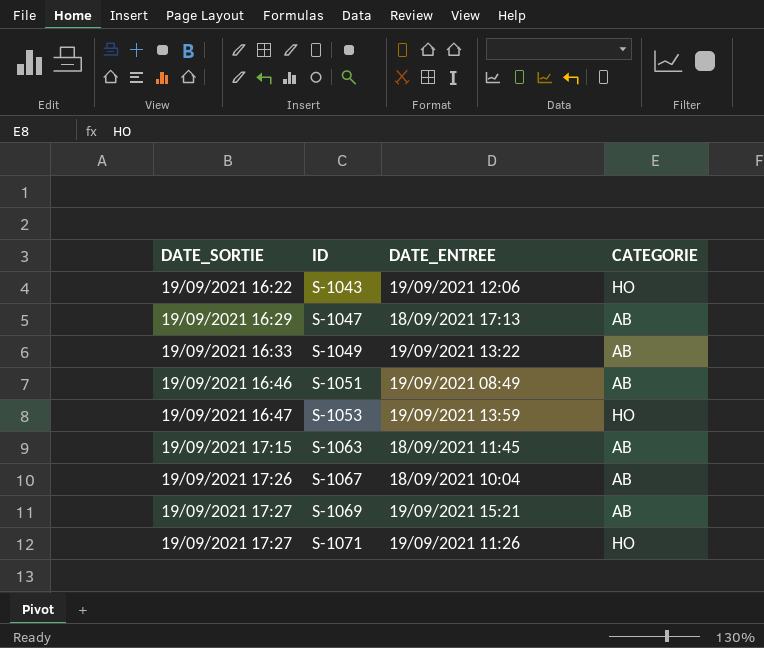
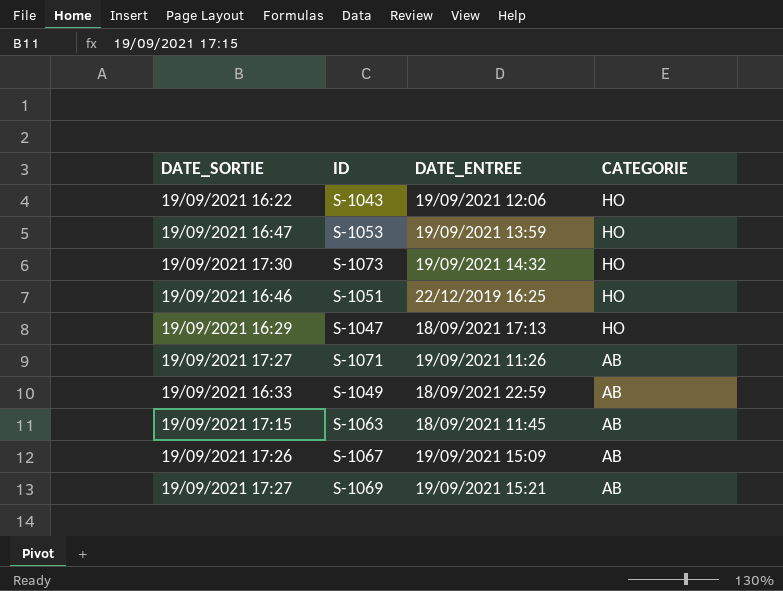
row order: DATE_SORTIE ascending -> CATEGORIE descending
row S-1073: none -> 19/09/2021 17:30 | 19/09/2021 14:32 | HO
S-1051 | DATE_ENTREE: 19/09/2021 08:49 -> 22/12/2019 16:25
S-1051 | CATEGORIE: AB -> HO
S-1047 | CATEGORIE: AB -> HO
S-1071 | CATEGORIE: HO -> AB
S-1049 | DATE_ENTREE: 19/09/2021 13:22 -> 18/09/2021 22:59
S-1067 | DATE_ENTREE: 18/09/2021 10:04 -> 19/09/2021 15:09

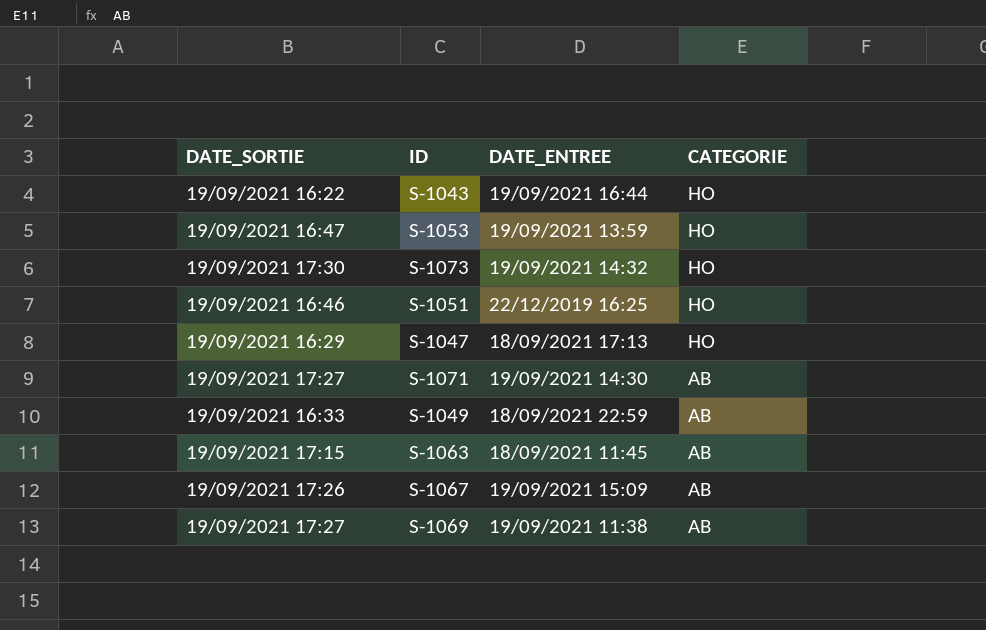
S-1043 | DATE_ENTREE: 19/09/2021 12:06 -> 19/09/2021 16:44
S-1071 | DATE_ENTREE: 19/09/2021 11:26 -> 19/09/2021 14:30
S-1069 | DATE_ENTREE: 19/09/2021 15:21 -> 19/09/2021 11:38

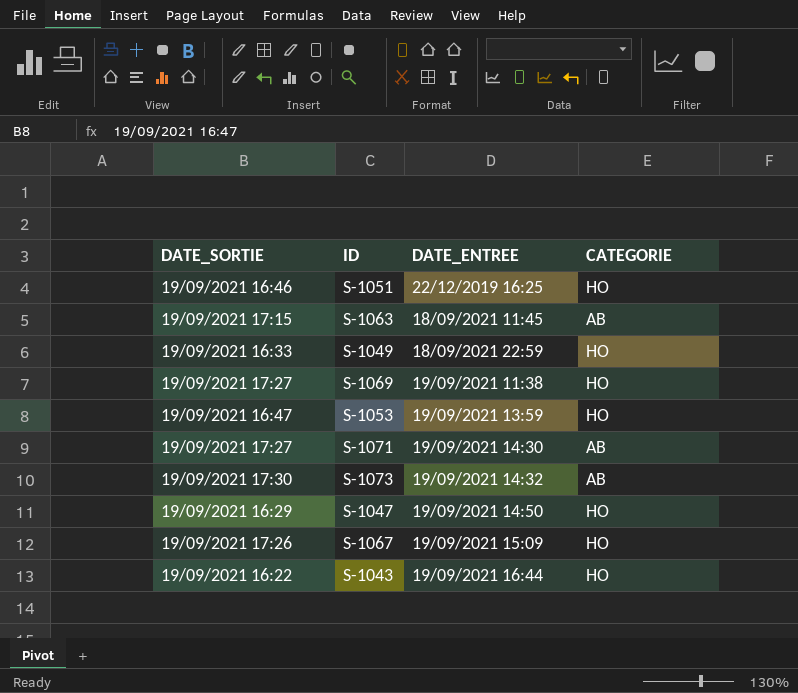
row order: CATEGORIE descending -> DATE_ENTREE ascending
S-1049 | CATEGORIE: AB -> HO
S-1069 | CATEGORIE: AB -> HO
S-1073 | CATEGORIE: HO -> AB
S-1047 | DATE_ENTREE: 18/09/2021 17:13 -> 19/09/2021 14:50
S-1067 | CATEGORIE: AB -> HO

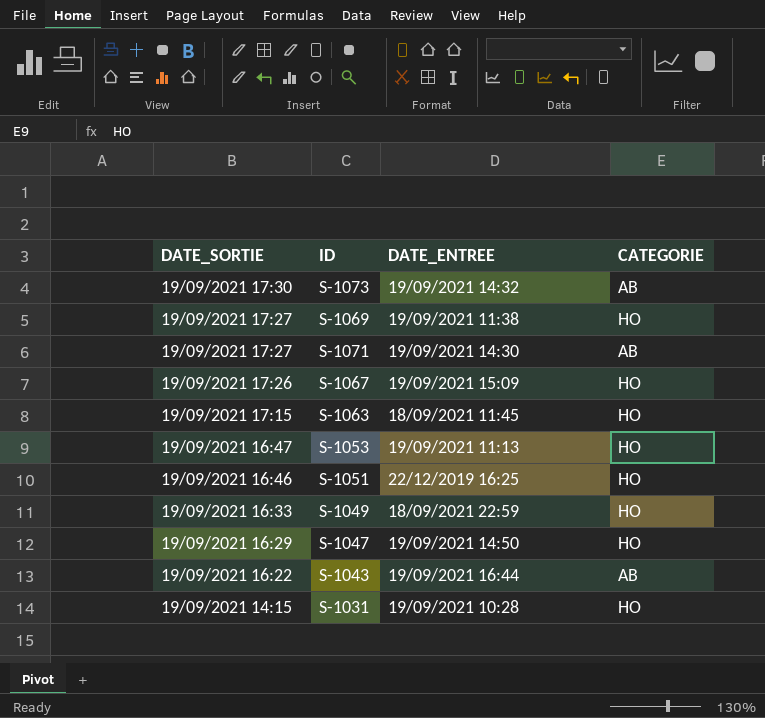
row order: DATE_ENTREE ascending -> DATE_SORTIE descending
S-1063 | CATEGORIE: AB -> HO
S-1053 | DATE_ENTREE: 19/09/2021 13:59 -> 19/09/2021 11:13
S-1043 | CATEGORIE: HO -> AB
row S-1031: none -> 19/09/2021 14:15 | 19/09/2021 10:28 | HO

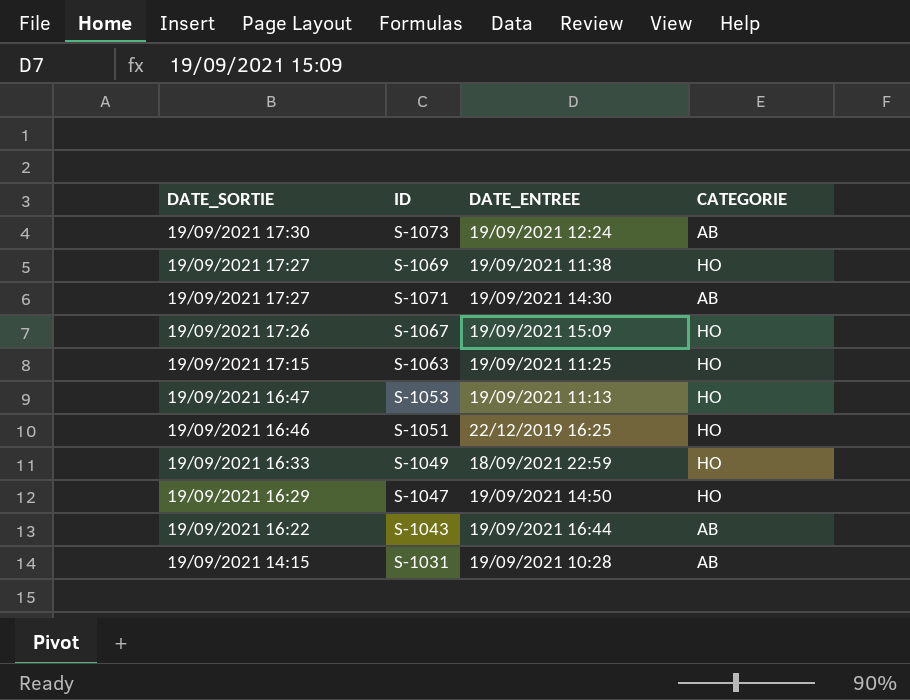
S-1073 | DATE_ENTREE: 19/09/2021 14:32 -> 19/09/2021 12:24
S-1063 | DATE_ENTREE: 18/09/2021 11:45 -> 19/09/2021 11:25
S-1031 | CATEGORIE: HO -> AB

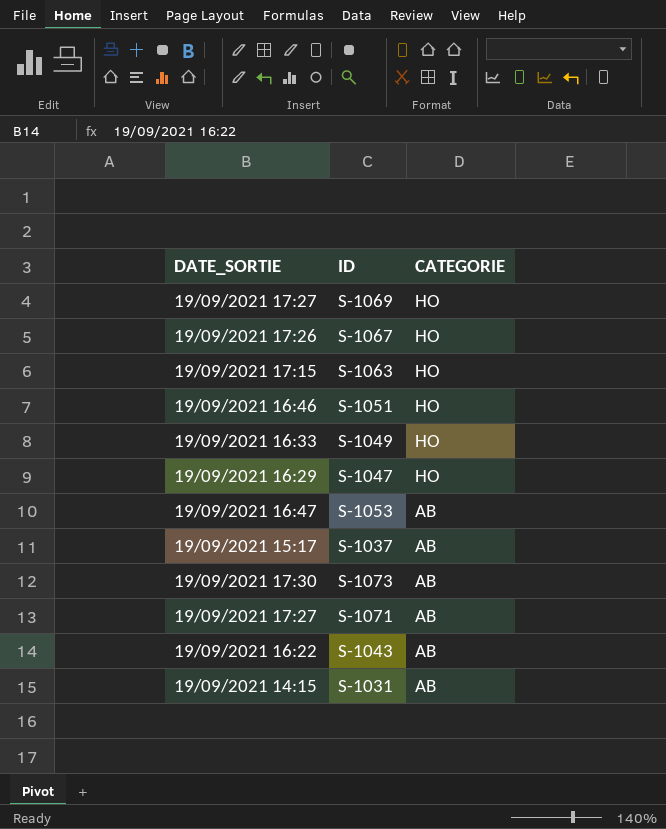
row order: DATE_SORTIE descending -> CATEGORIE descending
column DATE_ENTREE | position: 3 -> none
S-1053 | CATEGORIE: HO -> AB
row S-1037: none -> 19/09/2021 15:17 | AB

